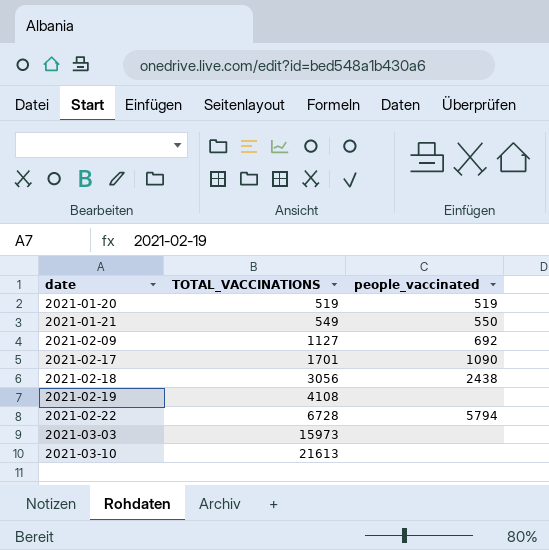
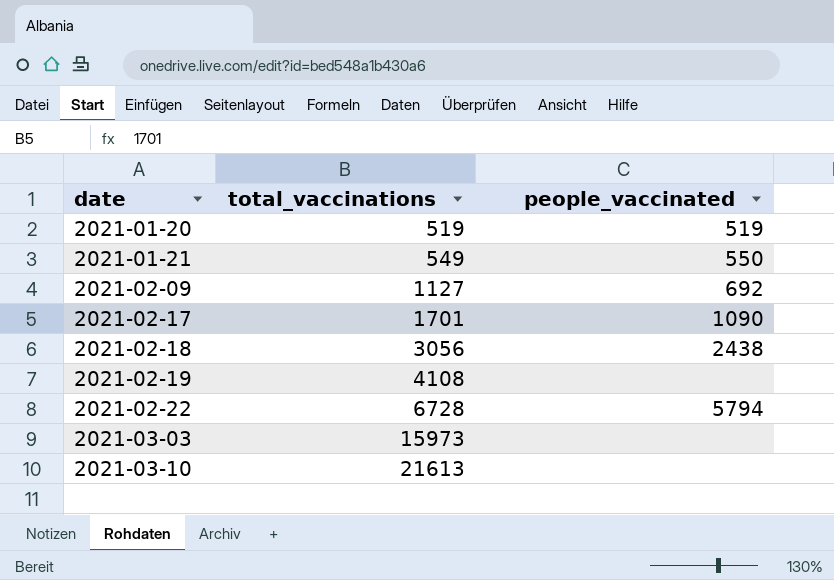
column name: TOTAL_VACCINATIONS -> total_vaccinations

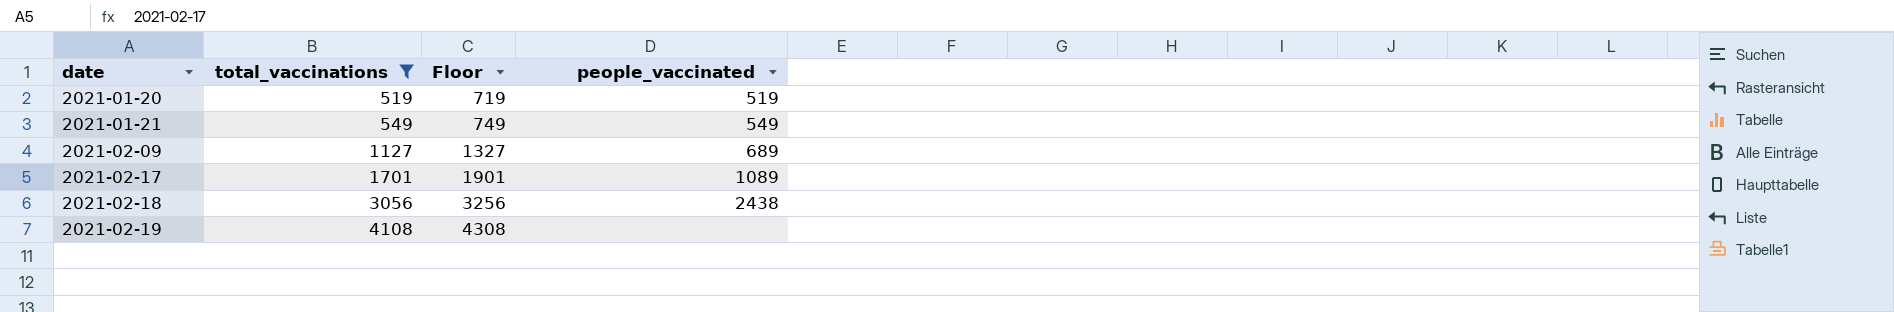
filter: none -> total_vaccinations <= 4108
column Floor | formula: none -> [total_vaccinations] + 200
2021-01-21 | people_vaccinated: 550 -> 549
2021-02-09 | people_vaccinated: 692 -> 689
2021-02-17 | people_vaccinated: 1090 -> 1089

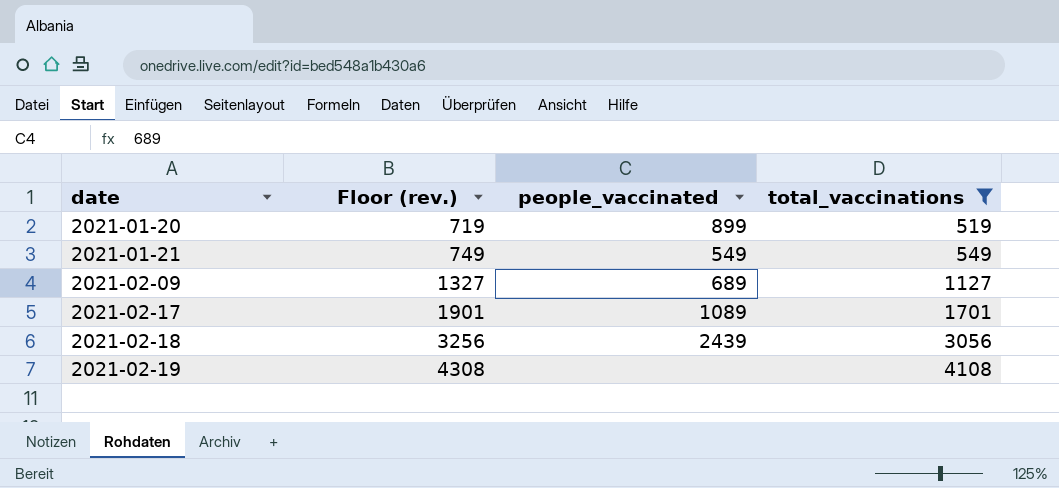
column name: Floor -> Floor (rev.)
column total_vaccinations | position: 2 -> 4
2021-01-20 | people_vaccinated: 519 -> 899
2021-02-18 | people_vaccinated: 2438 -> 2439

